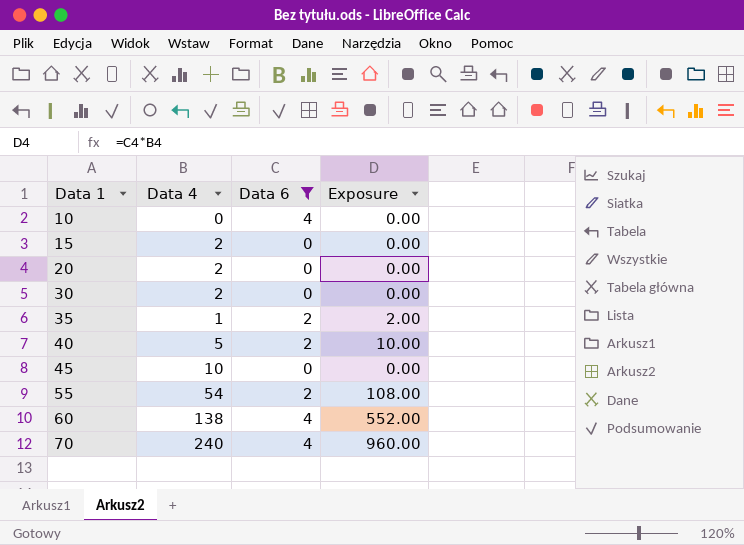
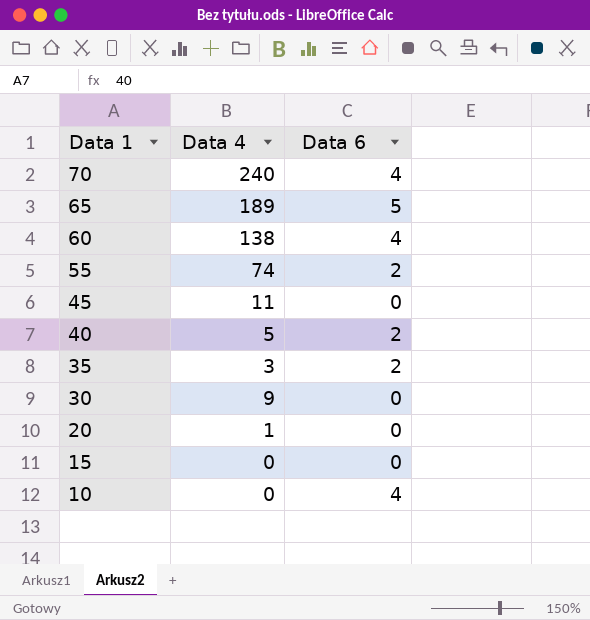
filter: Data 6 != 5 -> none
row order: Data 1 ascending -> Data 1 descending
column Exposure | formula: [Data 4] * [Data 6] -> none
55 | Data 4: 54 -> 74
45 | Data 4: 10 -> 11
35 | Data 4: 1 -> 3
30 | Data 4: 2 -> 9
20 | Data 4: 2 -> 1
15 | Data 4: 2 -> 0

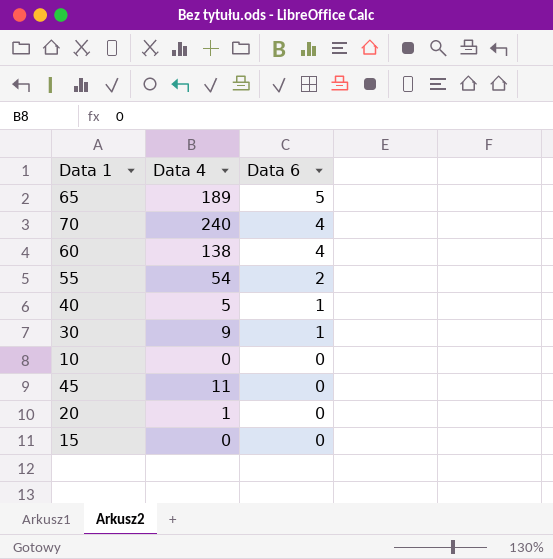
row order: Data 1 descending -> Data 6 descending
row 35: 3 | 2 -> none
55 | Data 4: 74 -> 54
40 | Data 6: 2 -> 1
30 | Data 6: 0 -> 1
10 | Data 6: 4 -> 0

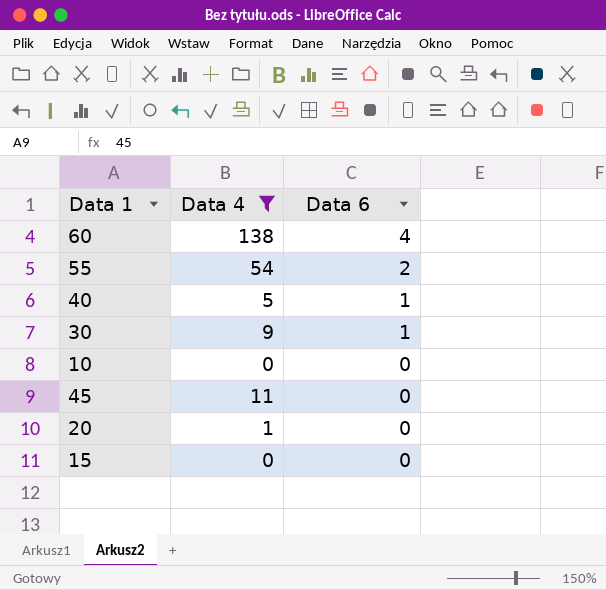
filter: none -> Data 4 <= 138

